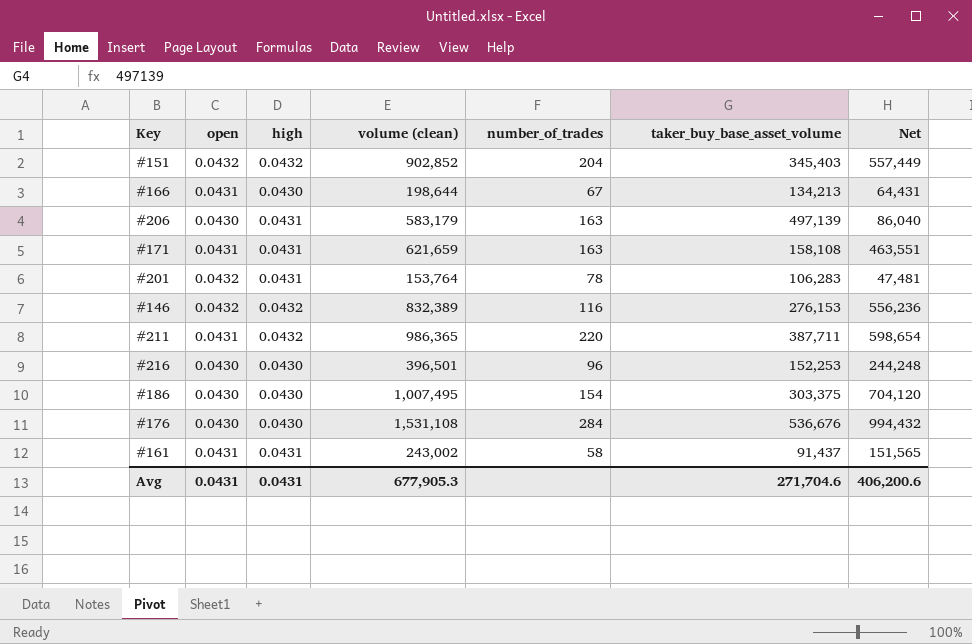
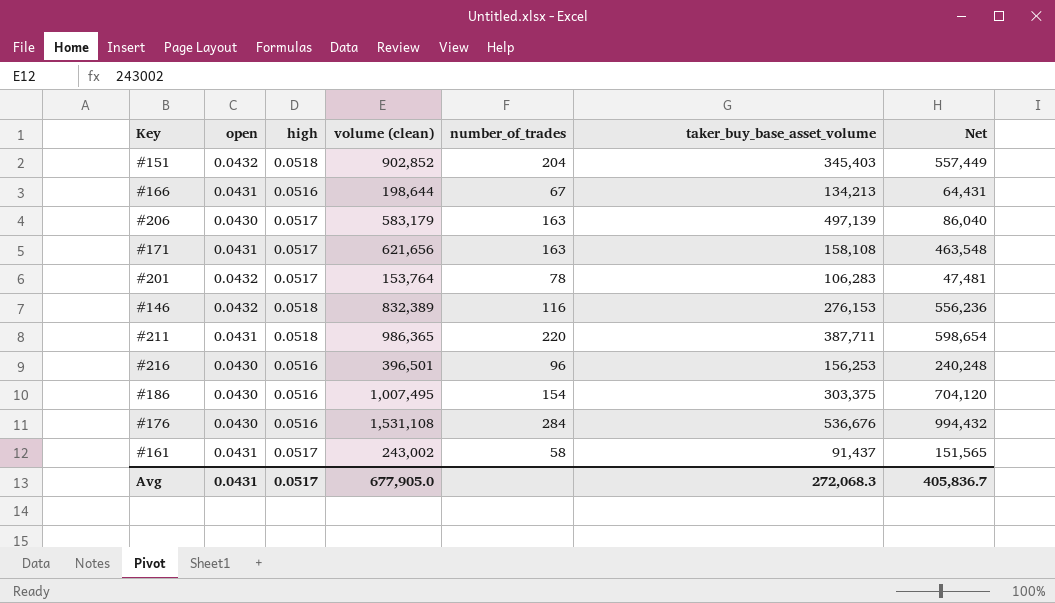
#151 | high: 0.0432 -> 0.0518
#166 | high: 0.0430 -> 0.0516
#206 | high: 0.0431 -> 0.0517
#171 | high: 0.0431 -> 0.0517
#171 | volume (clean): 621,659 -> 621,656
#171 | Net: 463,551 -> 463,548
#201 | high: 0.0431 -> 0.0517
#146 | high: 0.0432 -> 0.0518
#211 | high: 0.0432 -> 0.0518
#216 | high: 0.0430 -> 0.0516
#216 | taker_buy_base_asset_volume: 152,253 -> 156,253
#216 | Net: 244,248 -> 240,248
#186 | high: 0.0430 -> 0.0516
#176 | high: 0.0430 -> 0.0516
#161 | high: 0.0431 -> 0.0517
Avg | high: 0.0431 -> 0.0517
Avg | volume (clean): 677,905.3 -> 677,905.0
Avg | taker_buy_base_asset_volume: 271,704.6 -> 272,068.3
Avg | Net: 406,200.6 -> 405,836.7

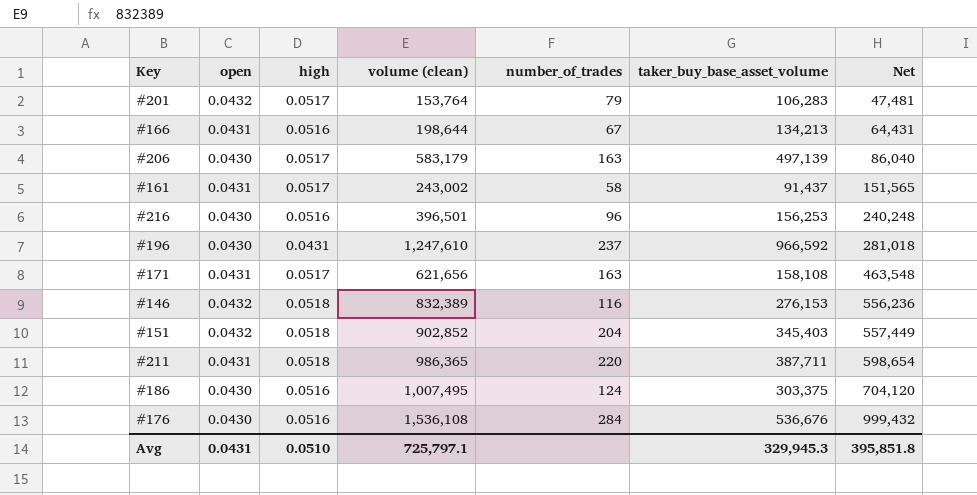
row order: none -> Net ascending
#201 | number_of_trades: 78 -> 79
row #196: none -> 0.0430 | 0.0431 | 1,247,610 | 237 | 966,592 | 281,018
#186 | number_of_trades: 154 -> 124
#176 | volume (clean): 1,531,108 -> 1,536,108
#176 | Net: 994,432 -> 999,432
Avg | high: 0.0517 -> 0.0510
Avg | volume (clean): 677,905.0 -> 725,797.1
Avg | taker_buy_base_asset_volume: 272,068.3 -> 329,945.3
Avg | Net: 405,836.7 -> 395,851.8

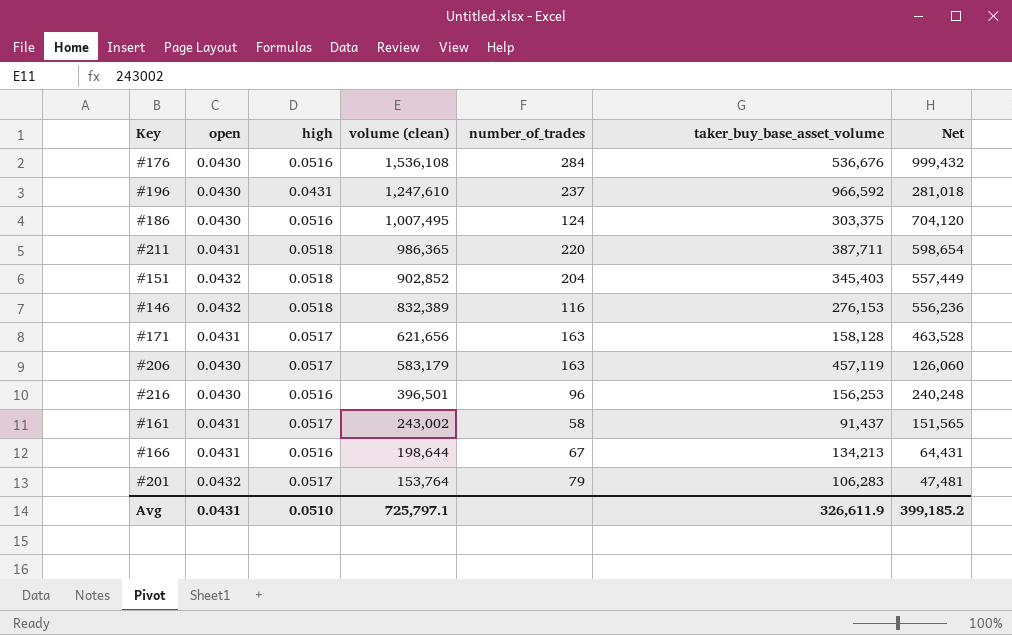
row order: Net ascending -> volume (clean) descending
#171 | taker_buy_base_asset_volume: 158,108 -> 158,128
#171 | Net: 463,548 -> 463,528
#206 | taker_buy_base_asset_volume: 497,139 -> 457,119
#206 | Net: 86,040 -> 126,060
Avg | taker_buy_base_asset_volume: 329,945.3 -> 326,611.9
Avg | Net: 395,851.8 -> 399,185.2

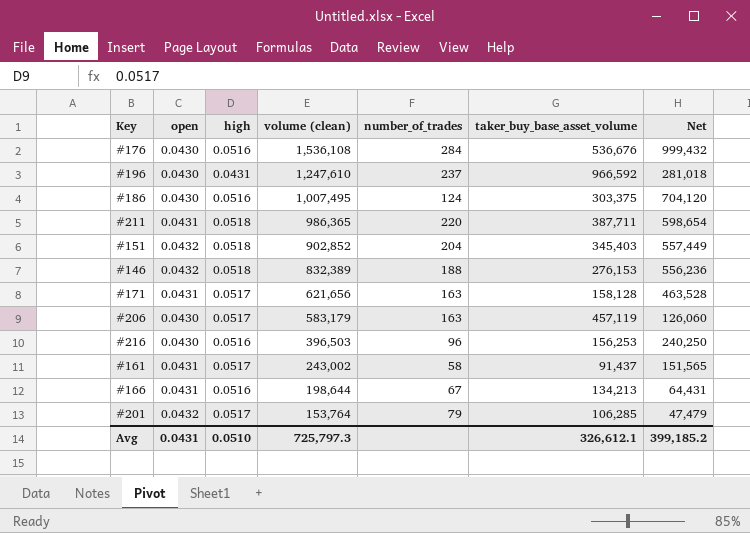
#146 | number_of_trades: 116 -> 188
#216 | volume (clean): 396,501 -> 396,503
#216 | Net: 240,248 -> 240,250
#201 | taker_buy_base_asset_volume: 106,283 -> 106,285
#201 | Net: 47,481 -> 47,479
Avg | volume (clean): 725,797.1 -> 725,797.3
Avg | taker_buy_base_asset_volume: 326,611.9 -> 326,612.1

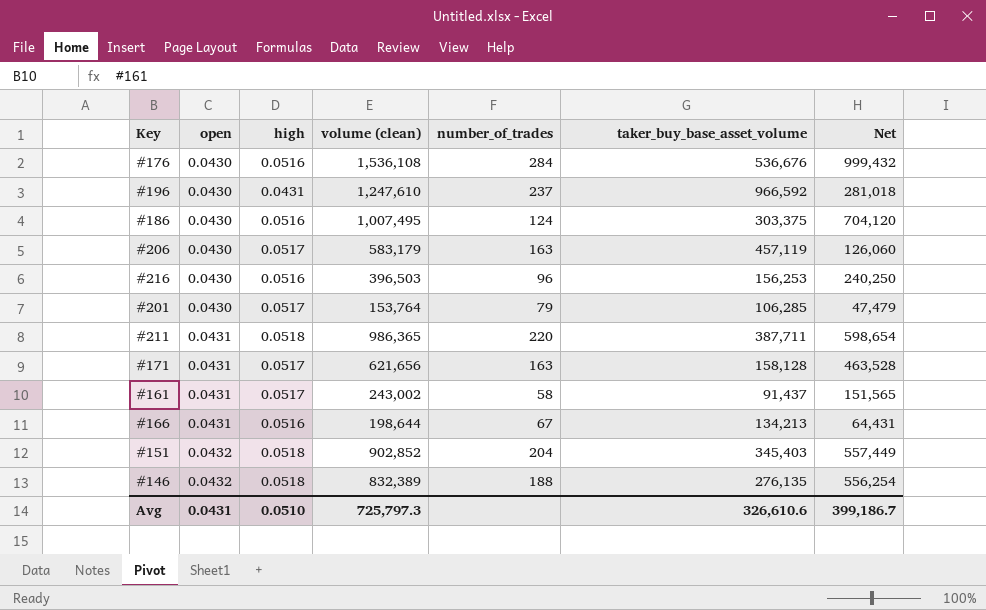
row order: volume (clean) descending -> open ascending
#201 | open: 0.0432 -> 0.0430
#146 | taker_buy_base_asset_volume: 276,153 -> 276,135
#146 | Net: 556,236 -> 556,254
Avg | taker_buy_base_asset_volume: 326,612.1 -> 326,610.6
Avg | Net: 399,185.2 -> 399,186.7

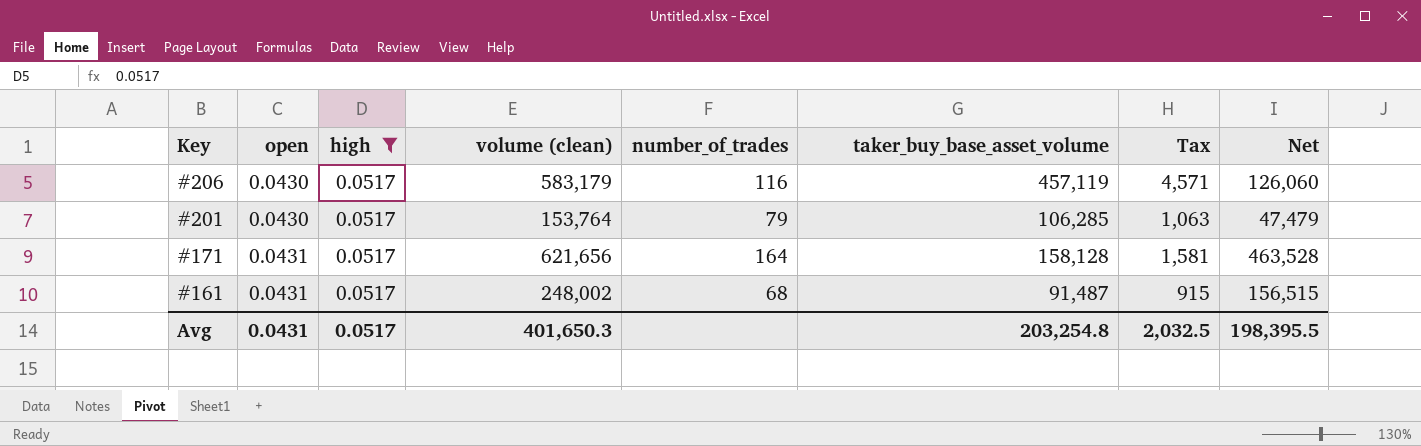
filter: none -> high = 0.0517
column Tax | formula: none -> [taker_buy_base_asset_volume] * 0.01
#206 | number_of_trades: 163 -> 116
#171 | number_of_trades: 163 -> 164
#161 | volume (clean): 243,002 -> 248,002
#161 | number_of_trades: 58 -> 68
#161 | taker_buy_base_asset_volume: 91,437 -> 91,487
#161 | Net: 151,565 -> 156,515
Avg | high: 0.0510 -> 0.0517
Avg | volume (clean): 725,797.3 -> 401,650.3
Avg | taker_buy_base_asset_volume: 326,610.6 -> 203,254.8
Avg | Net: 399,186.7 -> 198,395.5

